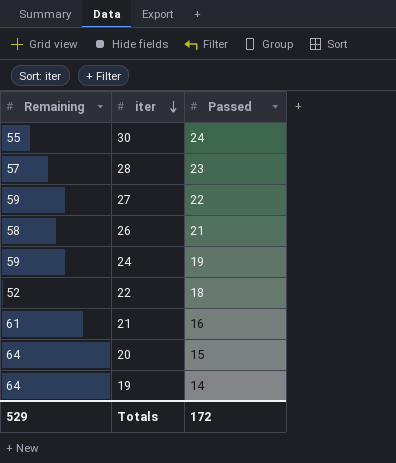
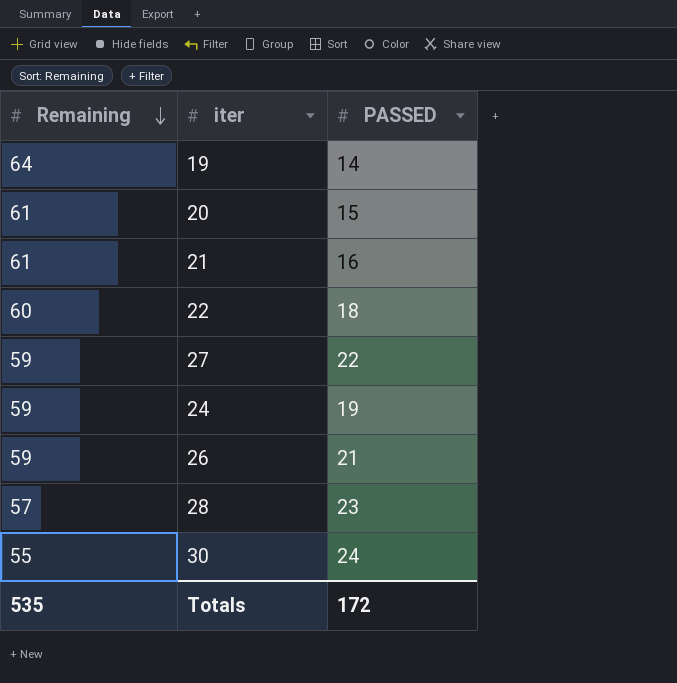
row order: iter descending -> Remaining descending
column name: Passed -> PASSED
20 | Remaining: 64 -> 61
22 | Remaining: 52 -> 60
26 | Remaining: 58 -> 59
Totals | Remaining: 529 -> 535

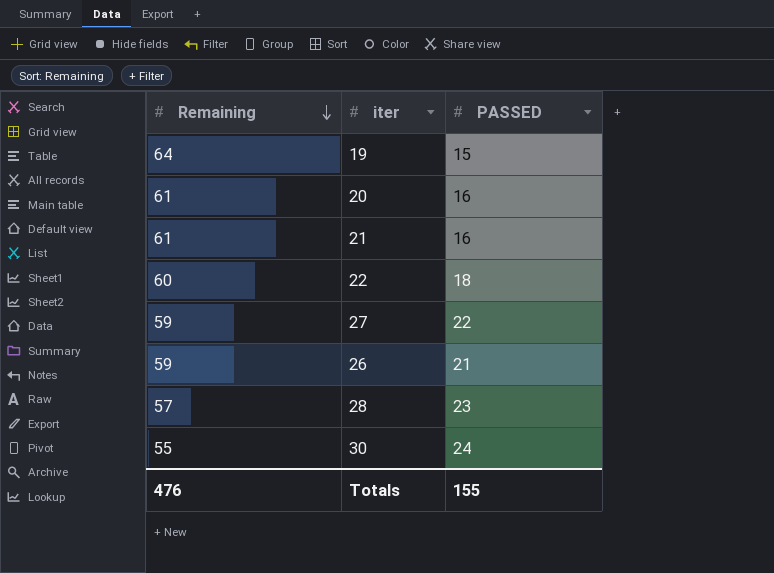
row 24: 59 | 19 -> none
19 | PASSED: 14 -> 15
20 | PASSED: 15 -> 16
Totals | Remaining: 535 -> 476
Totals | PASSED: 172 -> 155

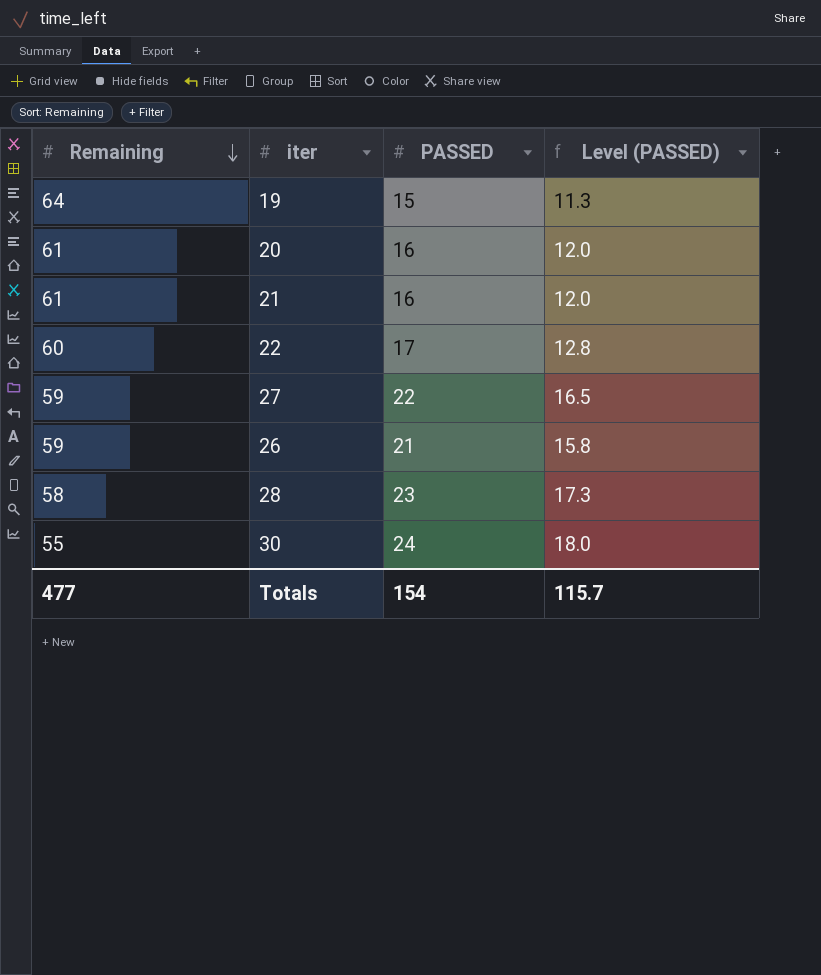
column Level (PASSED) | formula: none -> [PASSED] * 0.75
22 | PASSED: 18 -> 17
28 | Remaining: 57 -> 58
Totals | Remaining: 476 -> 477
Totals | PASSED: 155 -> 154

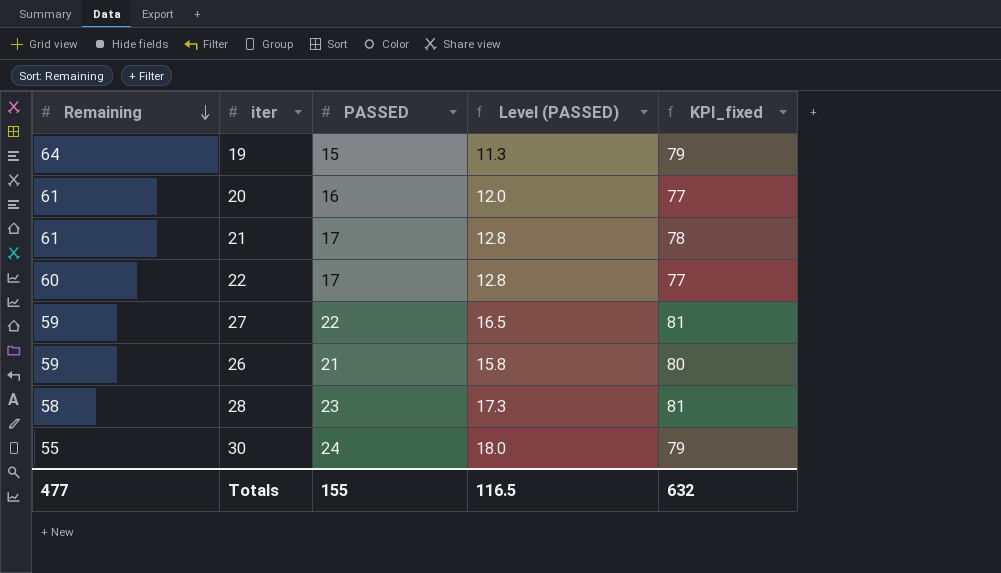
column KPI_fixed | formula: none -> [Remaining] + [PASSED]
21 | PASSED: 16 -> 17
21 | Level (PASSED): 12.0 -> 12.8
Totals | PASSED: 154 -> 155
Totals | Level (PASSED): 115.7 -> 116.5

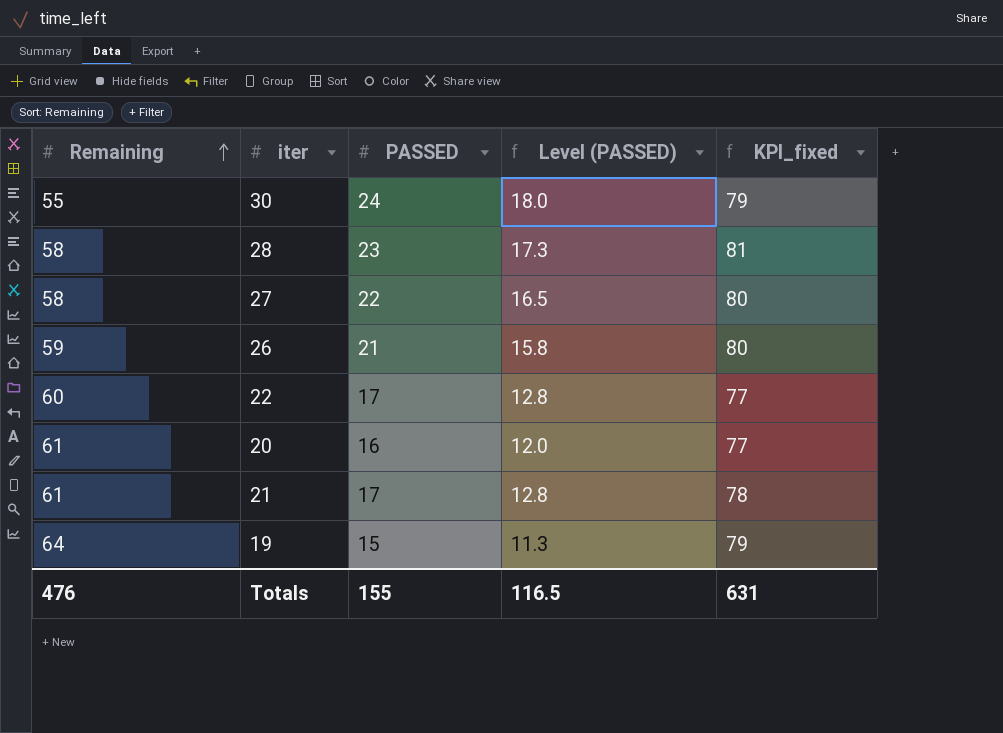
row order: Remaining descending -> Remaining ascending
27 | Remaining: 59 -> 58
27 | KPI_fixed: 81 -> 80
Totals | Remaining: 477 -> 476
Totals | KPI_fixed: 632 -> 631

